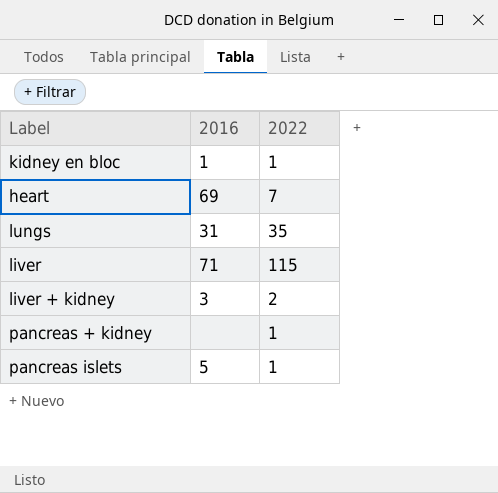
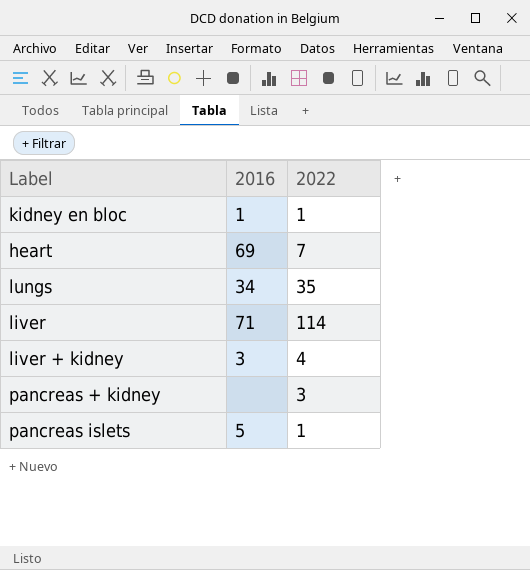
lungs | 2016: 31 -> 34
liver | 2022: 115 -> 114
liver + kidney | 2022: 2 -> 4
pancreas + kidney | 2022: 1 -> 3

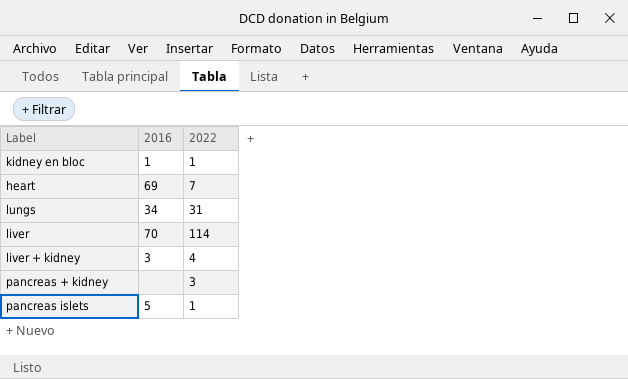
lungs | 2022: 35 -> 31
liver | 2016: 71 -> 70

